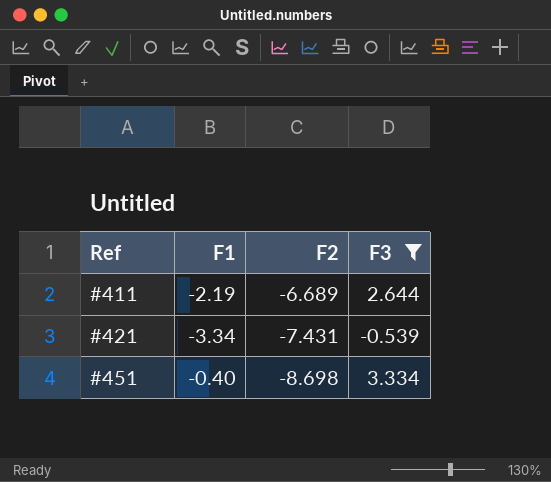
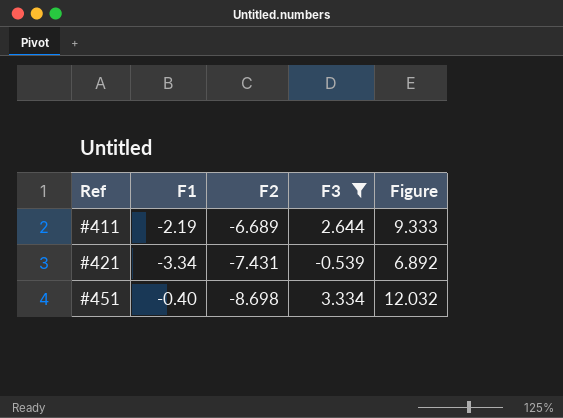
column Figure | formula: none -> [F3] - [F2]

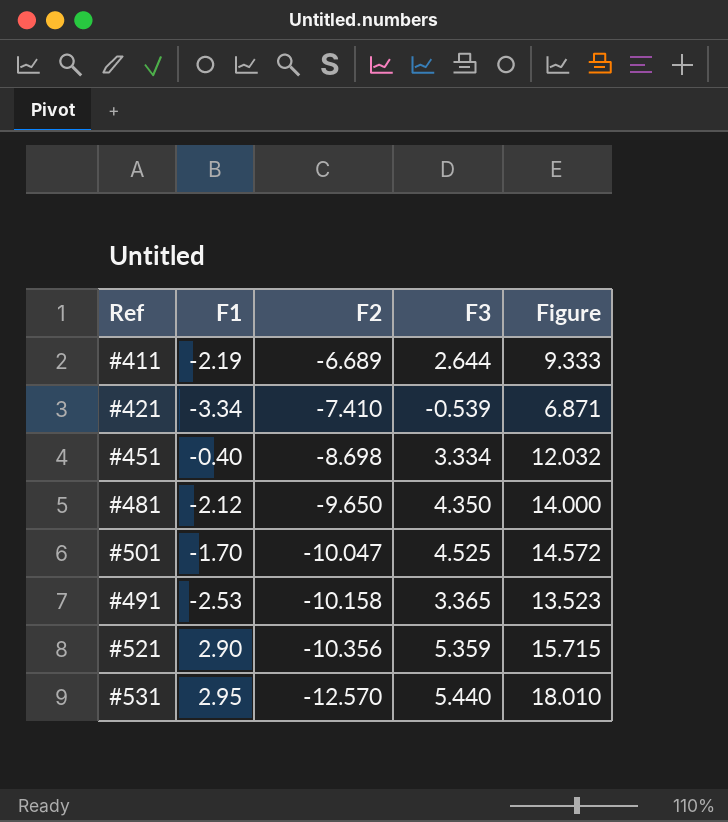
filter: F3 <= 3.334 -> none
#421 | F2: -7.431 -> -7.410
#421 | Figure: 6.892 -> 6.871

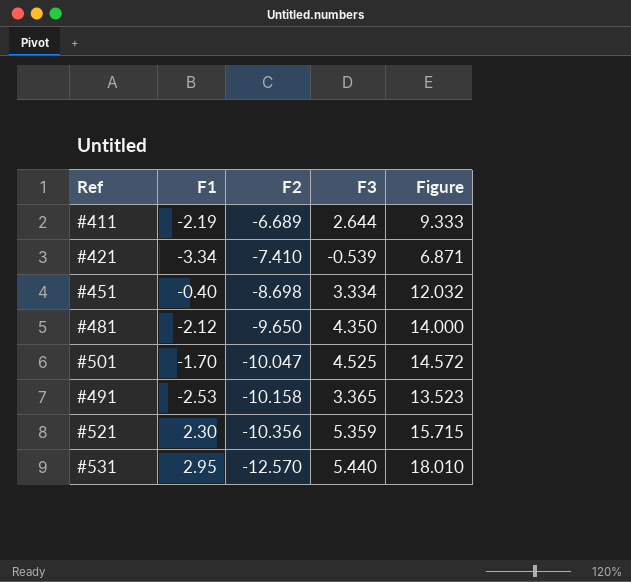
#521 | F1: 2.90 -> 2.30

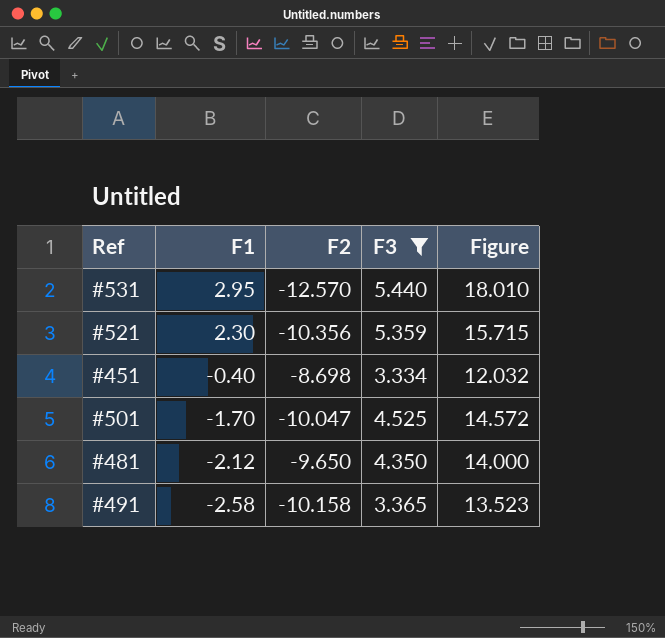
filter: none -> F3 >= 3.334
row order: F2 descending -> F1 descending
#491 | F1: -2.53 -> -2.58

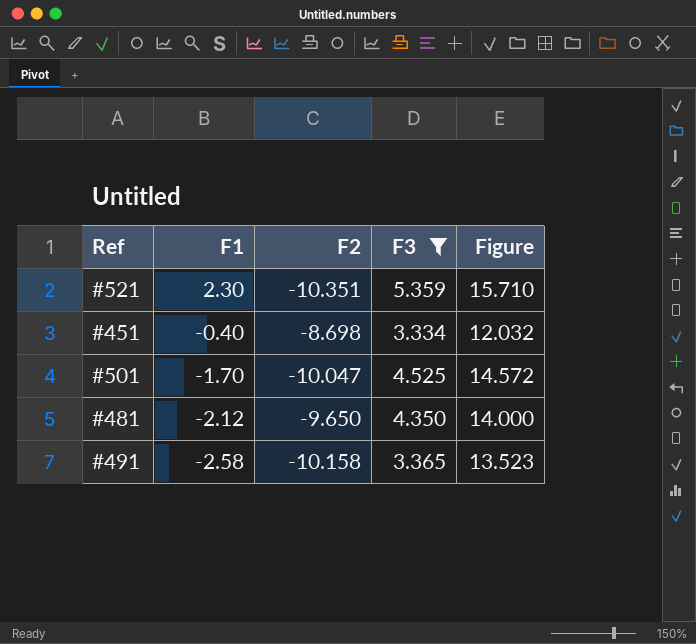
row #531: 2.95 | -12.570 | 5.440 | 18.010 -> none
#521 | F2: -10.356 -> -10.351
#521 | Figure: 15.715 -> 15.710

